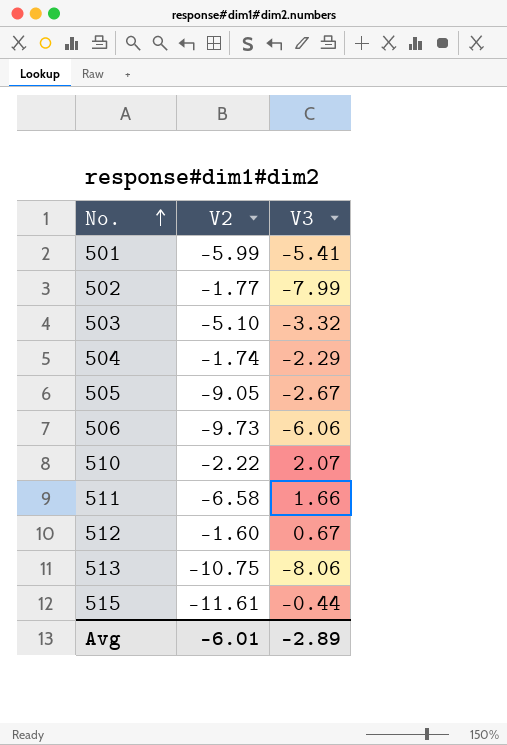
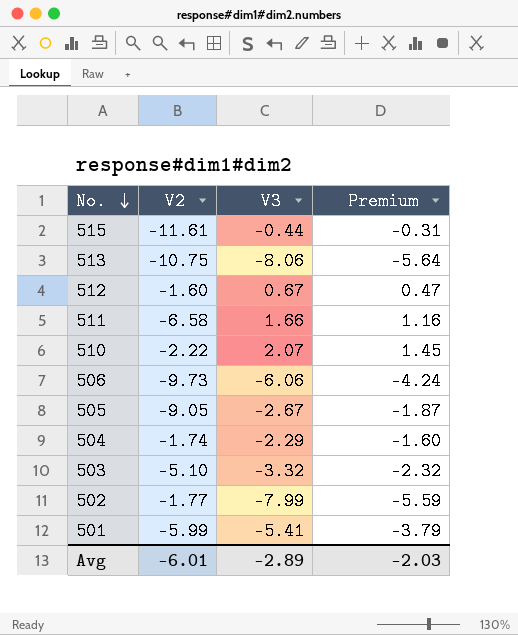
row order: No. ascending -> No. descending
column Premium | formula: none -> [V3] * 0.7

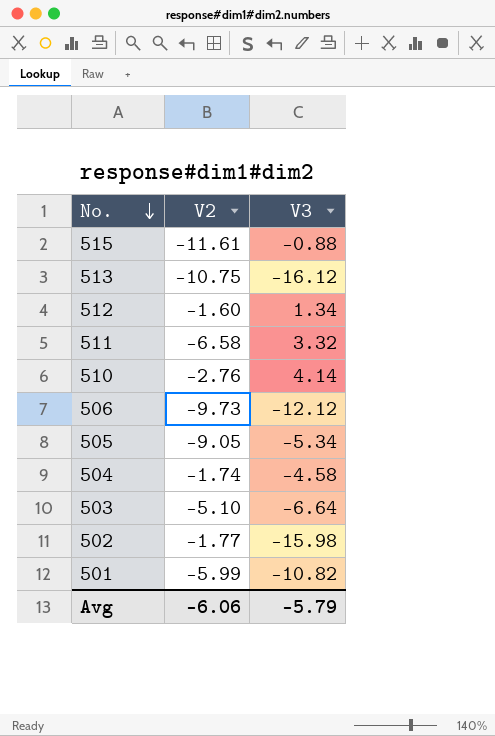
column Premium | formula: [V3] * 0.7 -> none
515 | V3: -0.44 -> -0.88
513 | V3: -8.06 -> -16.12
512 | V3: 0.67 -> 1.34
511 | V3: 1.66 -> 3.32
510 | V2: -2.22 -> -2.76
510 | V3: 2.07 -> 4.14
506 | V3: -6.06 -> -12.12
505 | V3: -2.67 -> -5.34
504 | V3: -2.29 -> -4.58
503 | V3: -3.32 -> -6.64
502 | V3: -7.99 -> -15.98
501 | V3: -5.41 -> -10.82
Avg | V2: -6.01 -> -6.06
Avg | V3: -2.89 -> -5.79

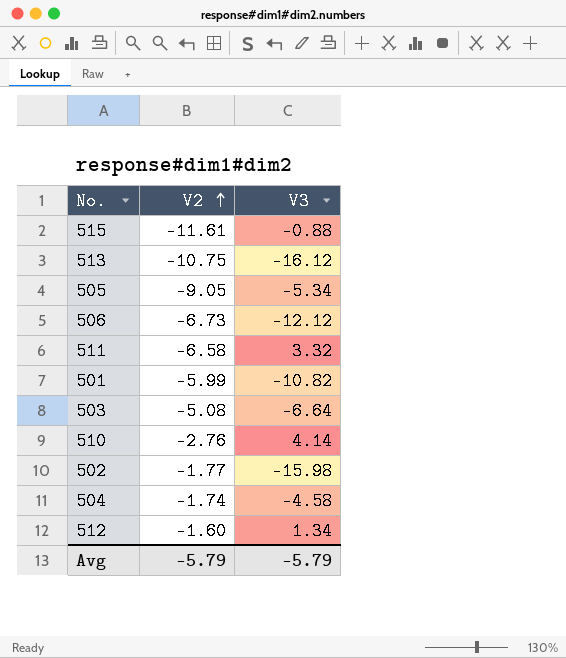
row order: No. descending -> V2 ascending
506 | V2: -9.73 -> -6.73
503 | V2: -5.10 -> -5.08
Avg | V2: -6.06 -> -5.79

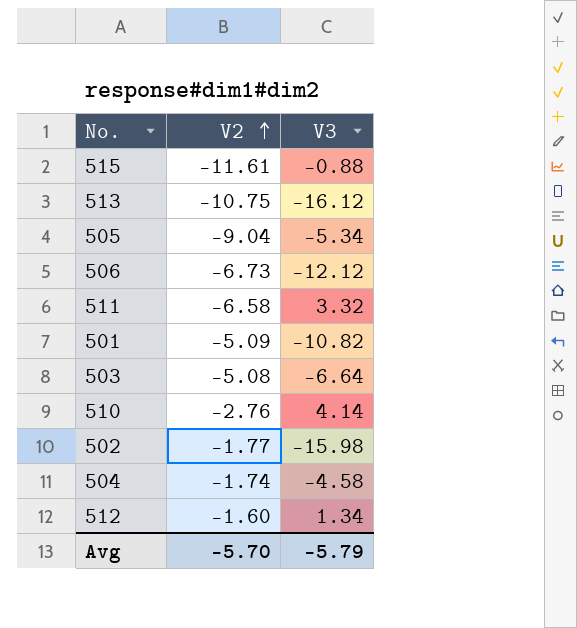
505 | V2: -9.05 -> -9.04
501 | V2: -5.99 -> -5.09
Avg | V2: -5.79 -> -5.70

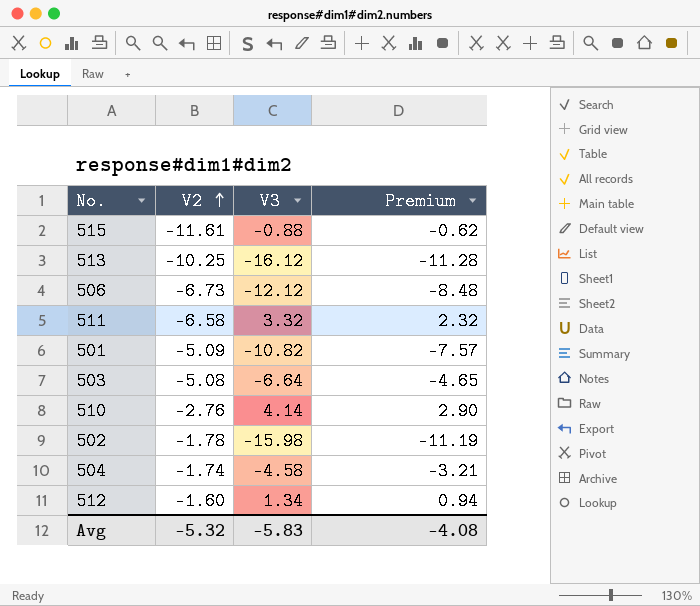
column Premium | formula: none -> [V3] * 0.7
row 505: -9.04 | -5.34 -> none
513 | V2: -10.75 -> -10.25
502 | V2: -1.77 -> -1.78
Avg | V2: -5.70 -> -5.32
Avg | V3: -5.79 -> -5.83

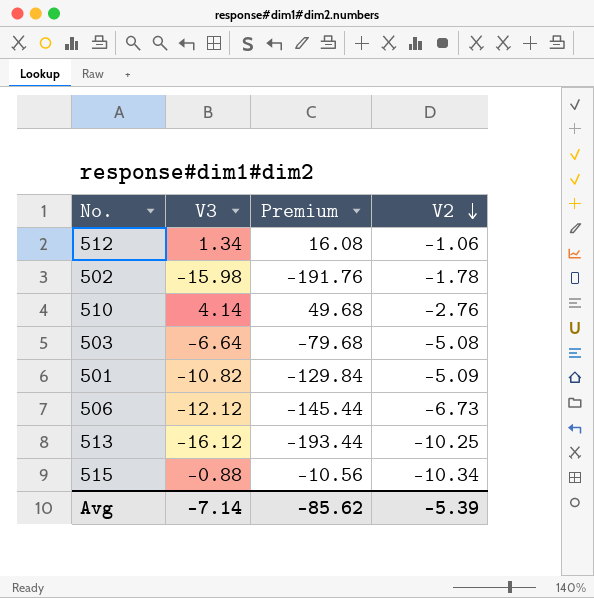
row order: V2 ascending -> V2 descending
column Premium | formula: [V3] * 0.7 -> [V3] * 12
column V2 | position: 2 -> 4
row 511: -6.58 | 3.32 | 2.32 -> none
row 504: -1.74 | -4.58 | -3.21 -> none
512 | V2: -1.60 -> -1.06
515 | V2: -11.61 -> -10.34
Avg | V3: -5.83 -> -7.14
Avg | Premium: -4.08 -> -85.62
Avg | V2: -5.32 -> -5.39

